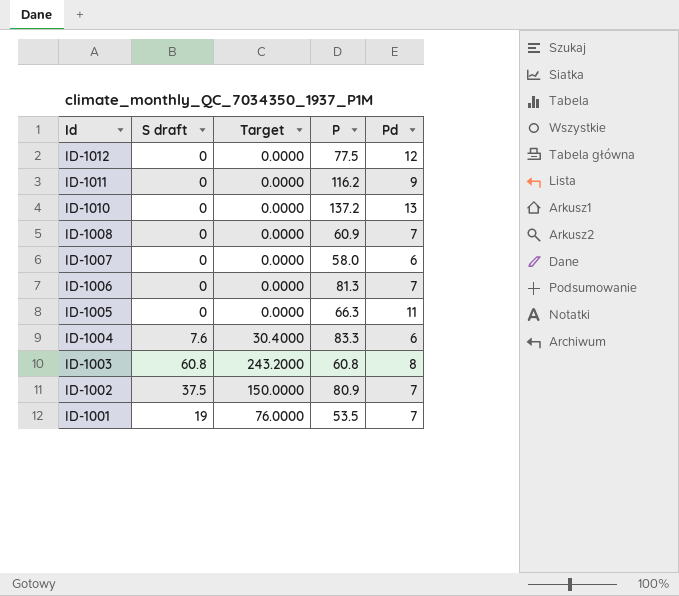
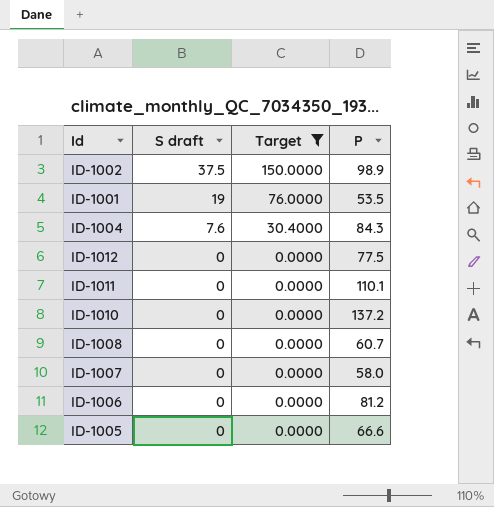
filter: none -> Target != 243.2000
row order: Id descending -> S draft descending
column Pd | position: 5 -> none
ID-1002 | P: 80.9 -> 98.9
ID-1004 | P: 83.3 -> 84.3
ID-1011 | P: 116.2 -> 110.1
ID-1008 | P: 60.9 -> 60.7
ID-1006 | P: 81.3 -> 81.2
ID-1005 | P: 66.3 -> 66.6

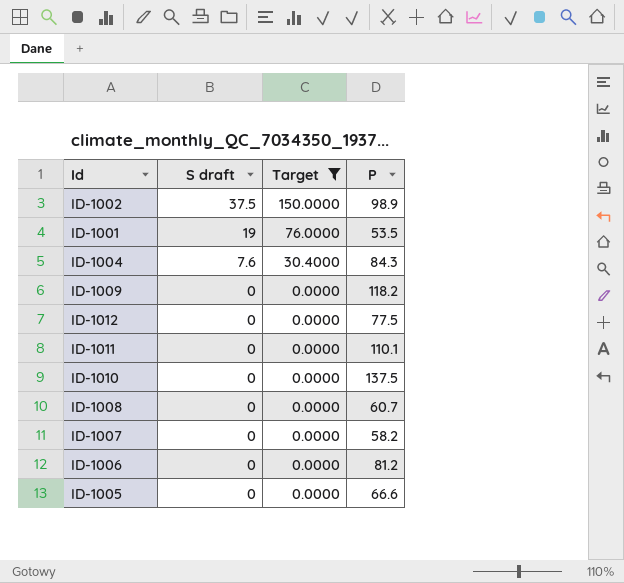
row ID-1009: none -> 0 | 0.0000 | 118.2
ID-1010 | P: 137.2 -> 137.5
ID-1007 | P: 58.0 -> 58.2

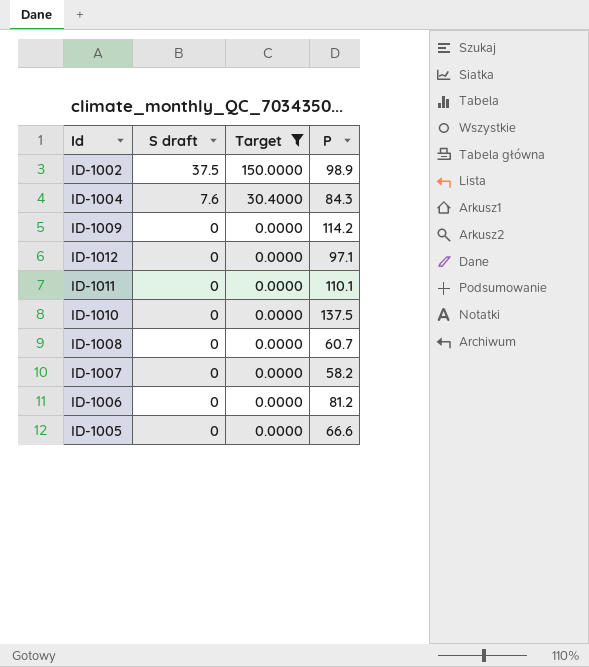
row ID-1001: 19 | 76.0000 | 53.5 -> none
ID-1009 | P: 118.2 -> 114.2
ID-1012 | P: 77.5 -> 97.1

